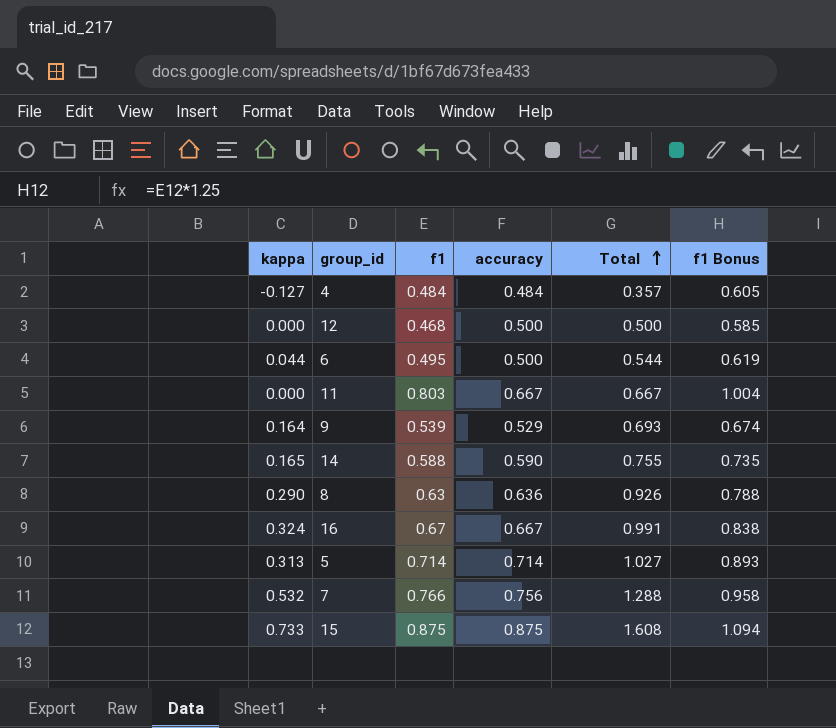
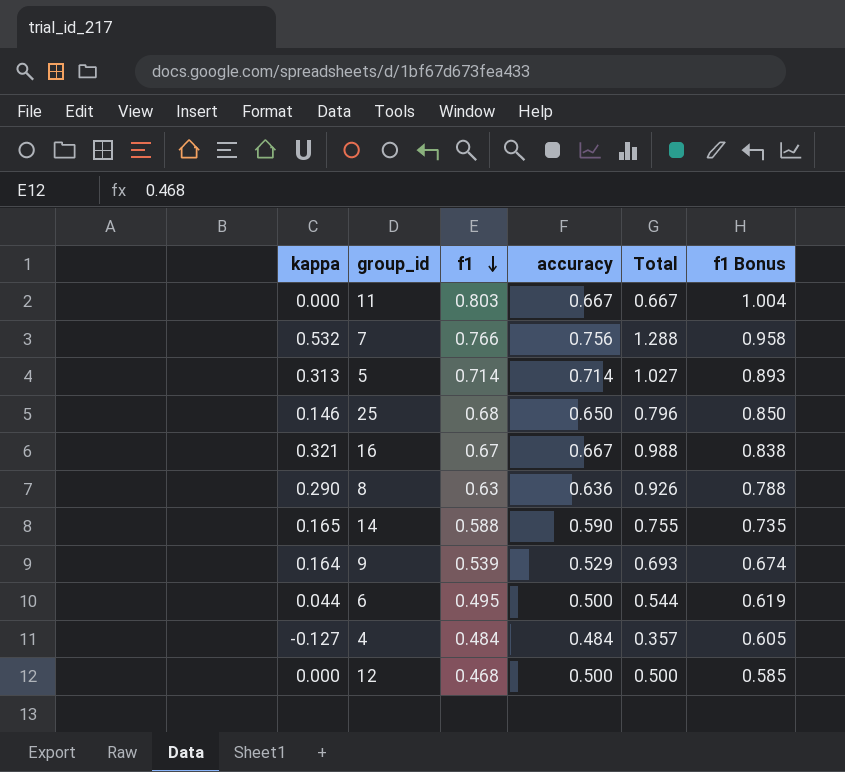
row order: Total ascending -> f1 descending
row 15: 0.733 | 0.875 | 0.875 | 1.608 | 1.094 -> none
row 25: none -> 0.146 | 0.68 | 0.650 | 0.796 | 0.850
16 | kappa: 0.324 -> 0.321
16 | Total: 0.991 -> 0.988

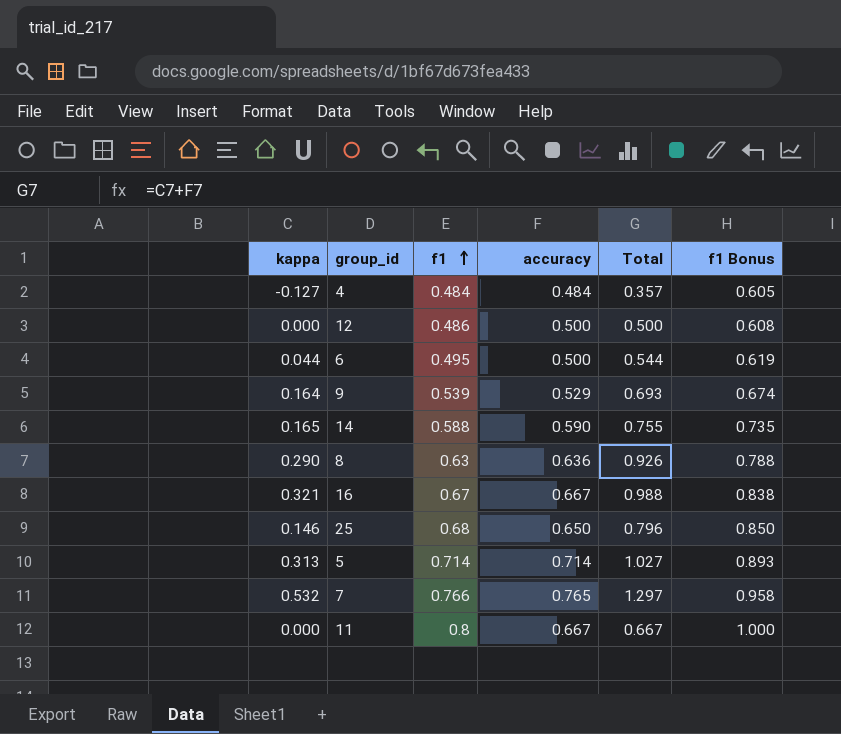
row order: f1 descending -> f1 ascending
12 | f1: 0.468 -> 0.486
12 | f1 Bonus: 0.585 -> 0.608
7 | accuracy: 0.756 -> 0.765
7 | Total: 1.288 -> 1.297
11 | f1: 0.803 -> 0.8
11 | f1 Bonus: 1.004 -> 1.000

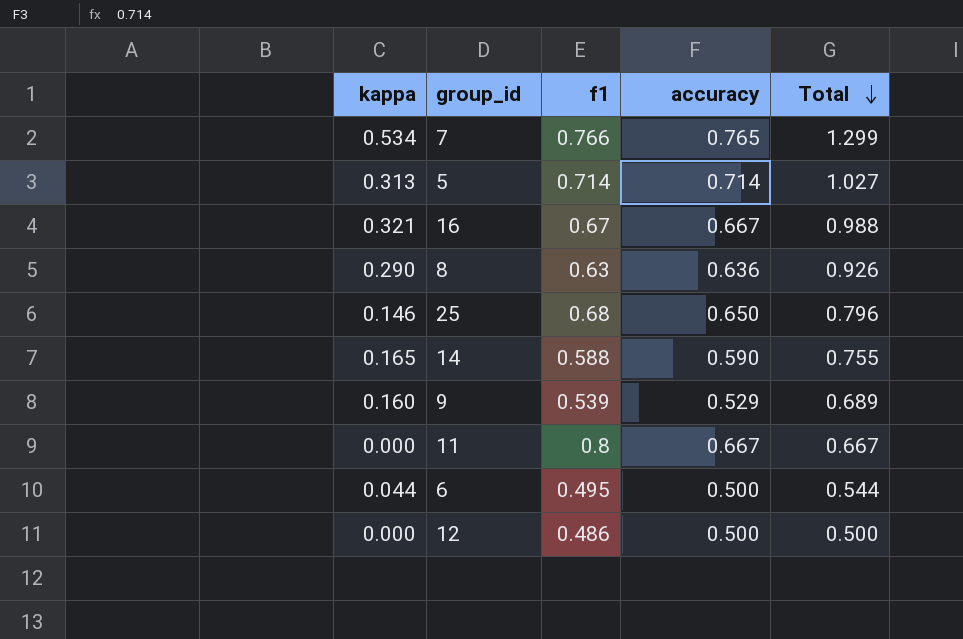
row order: f1 ascending -> Total descending
column f1 Bonus | formula: [f1] * 1.25 -> none
row 4: -0.127 | 0.484 | 0.484 | 0.357 | 0.605 -> none
7 | kappa: 0.532 -> 0.534
7 | Total: 1.297 -> 1.299
9 | kappa: 0.164 -> 0.160
9 | Total: 0.693 -> 0.689

